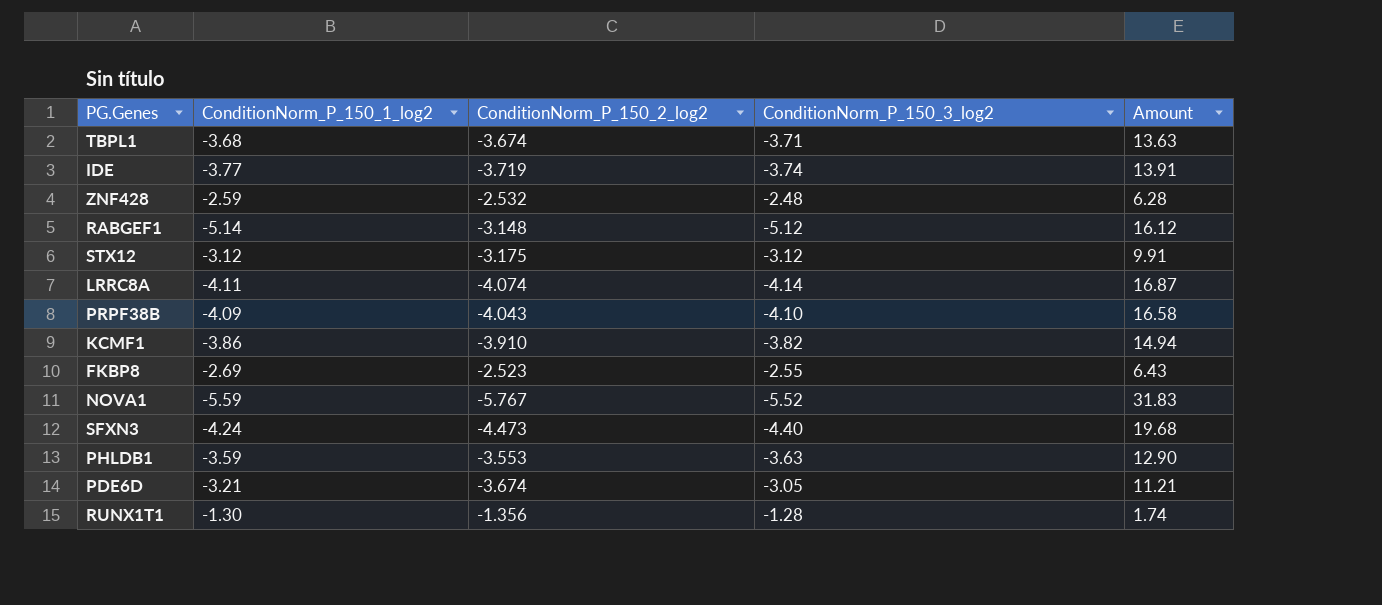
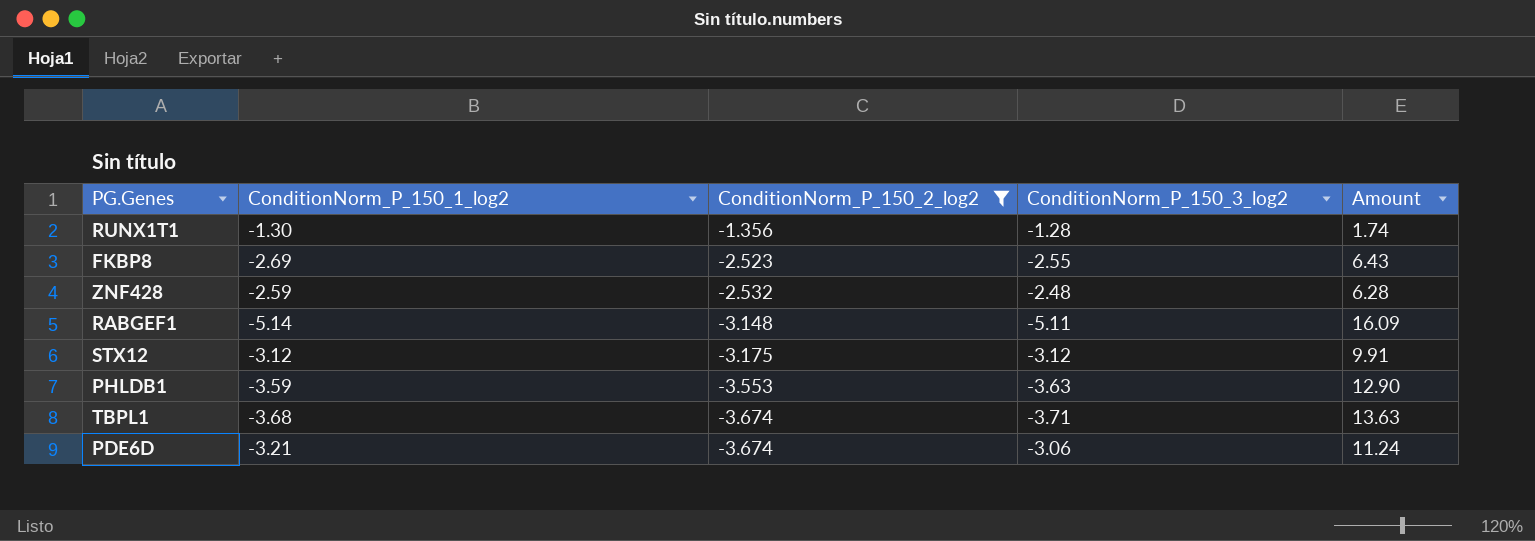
filter: none -> ConditionNorm_P_150_2_log2 >= -3.674
row order: none -> ConditionNorm_P_150_2_log2 descending
RABGEF1 | ConditionNorm_P_150_3_log2: -5.12 -> -5.11
RABGEF1 | Amount: 16.12 -> 16.09
PDE6D | ConditionNorm_P_150_3_log2: -3.05 -> -3.06
PDE6D | Amount: 11.21 -> 11.24

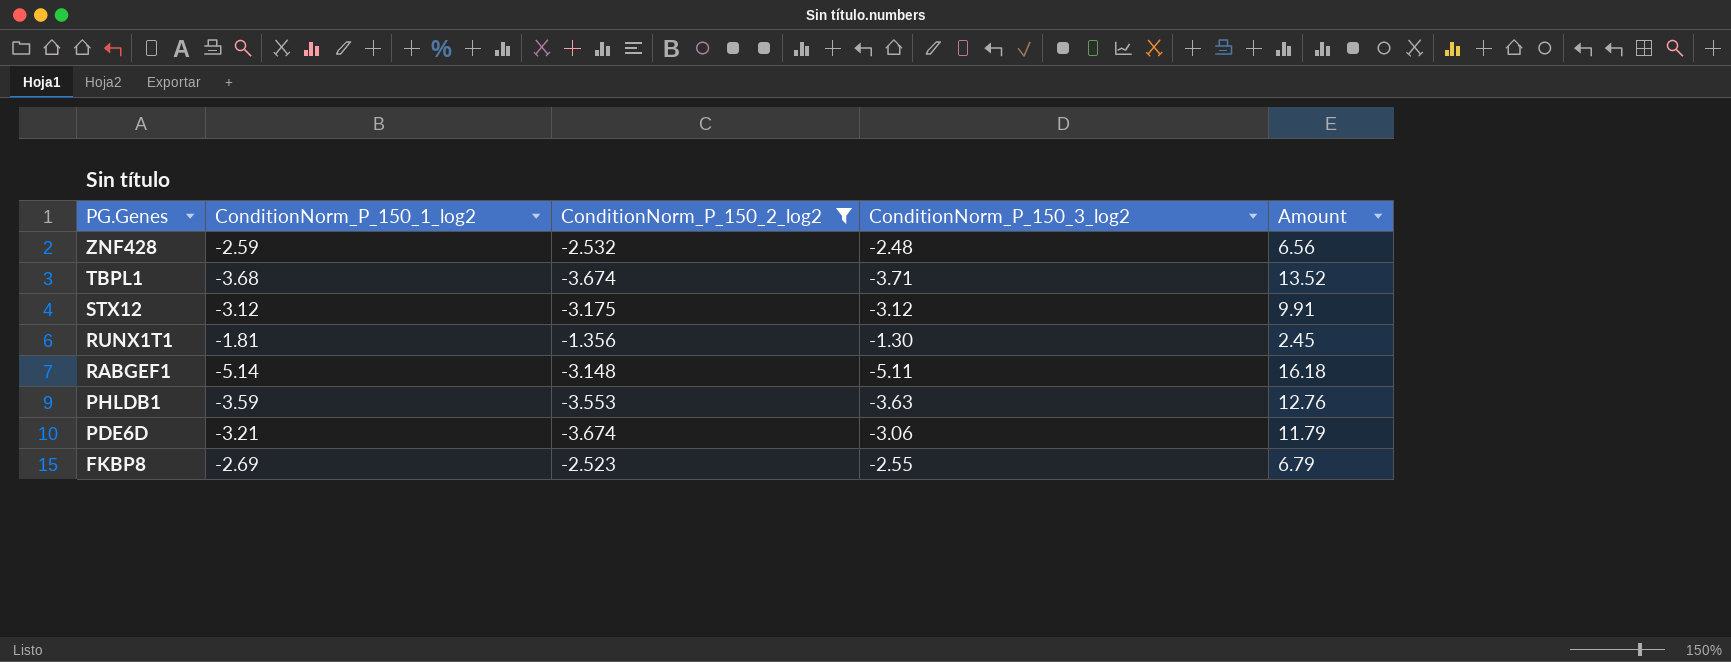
row order: ConditionNorm_P_150_2_log2 descending -> PG.Genes descending
column Amount | formula: [ConditionNorm_P_150_2_log2] * [ConditionNorm_P_150_3_log2] -> [ConditionNorm_P_150_1_log2] * [ConditionNorm_P_150_2_log2]
RUNX1T1 | ConditionNorm_P_150_1_log2: -1.30 -> -1.81
RUNX1T1 | ConditionNorm_P_150_3_log2: -1.28 -> -1.30

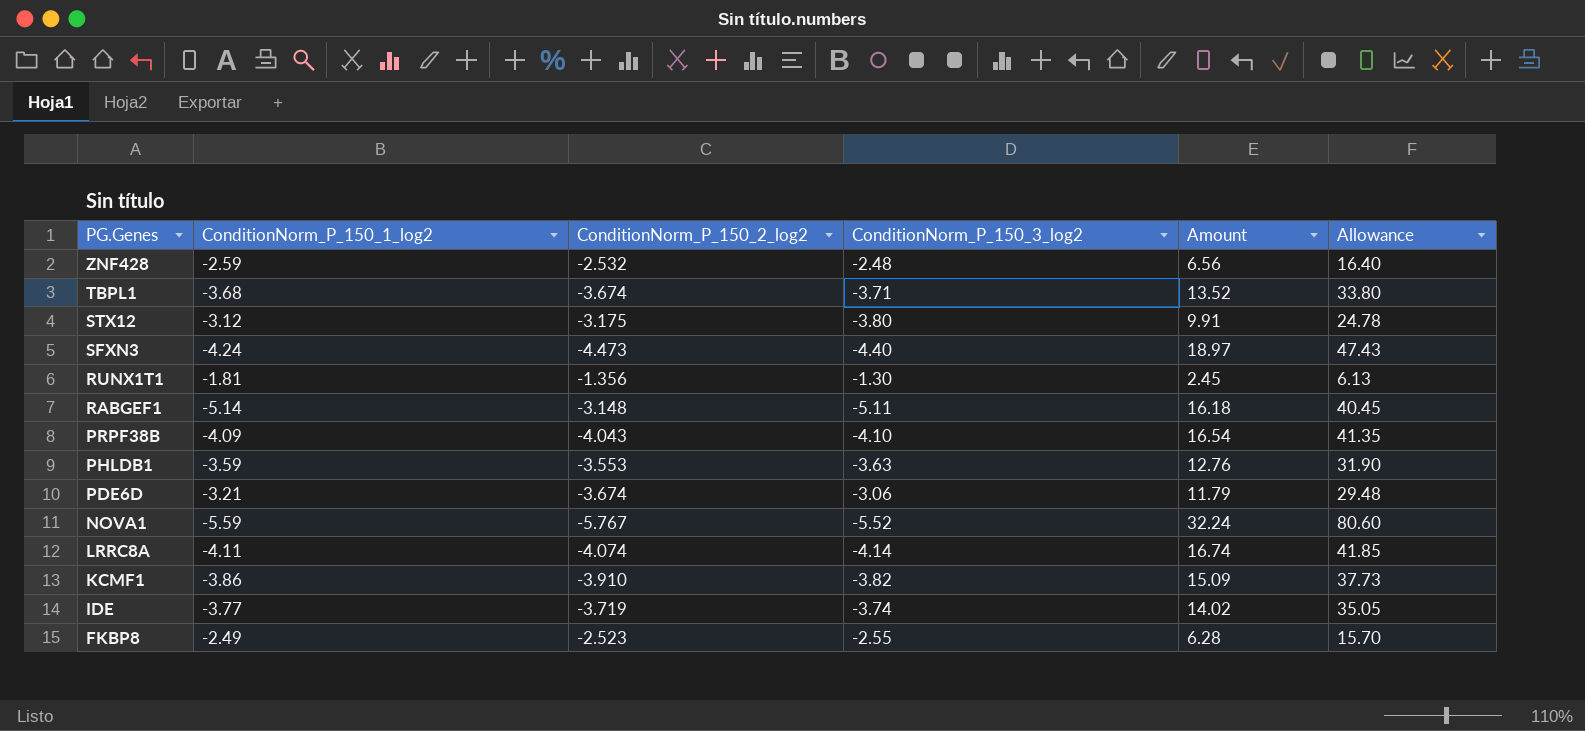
filter: ConditionNorm_P_150_2_log2 >= -3.674 -> none
column Allowance | formula: none -> [Amount] * 2.5
STX12 | ConditionNorm_P_150_3_log2: -3.12 -> -3.80
FKBP8 | ConditionNorm_P_150_1_log2: -2.69 -> -2.49
FKBP8 | Amount: 6.79 -> 6.28

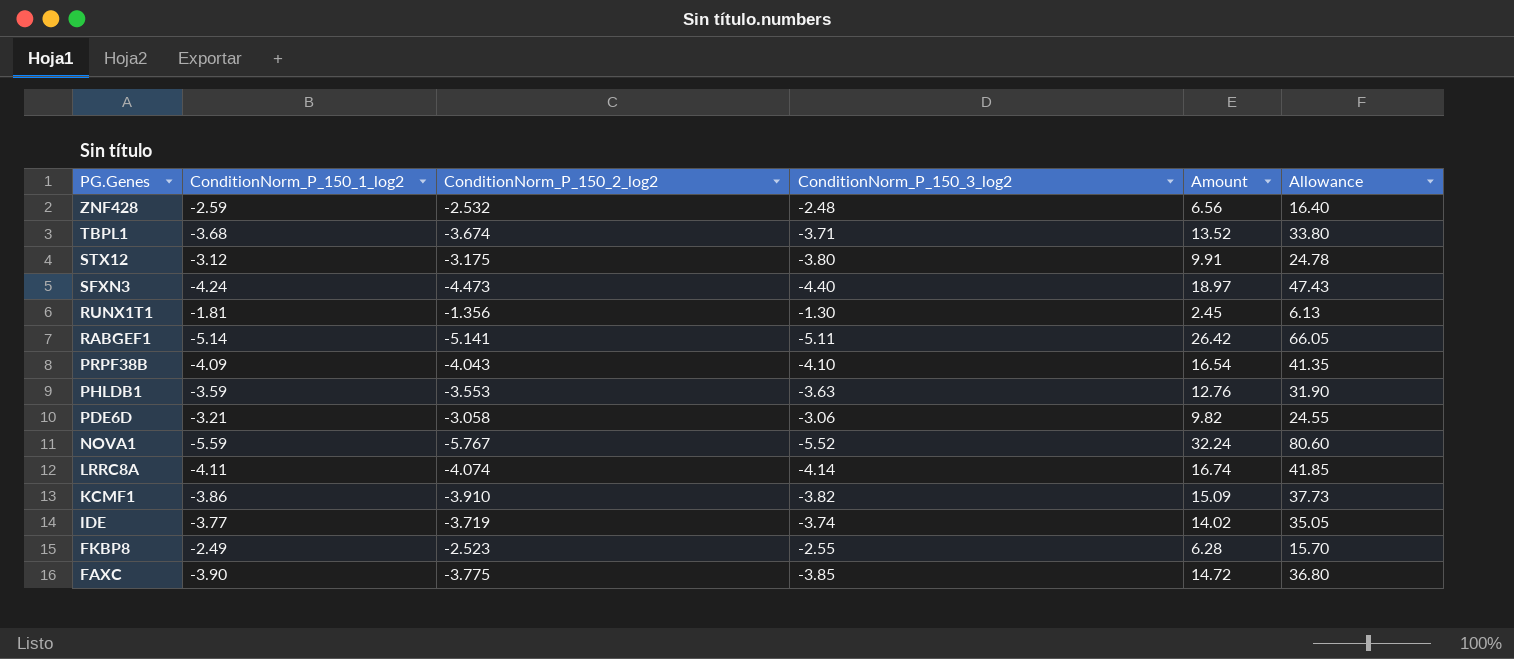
RABGEF1 | ConditionNorm_P_150_2_log2: -3.148 -> -5.141
RABGEF1 | Amount: 16.18 -> 26.42
RABGEF1 | Allowance: 40.45 -> 66.05
PDE6D | ConditionNorm_P_150_2_log2: -3.674 -> -3.058
PDE6D | Amount: 11.79 -> 9.82
PDE6D | Allowance: 29.48 -> 24.55
row FAXC: none -> -3.90 | -3.775 | -3.85 | 14.72 | 36.80

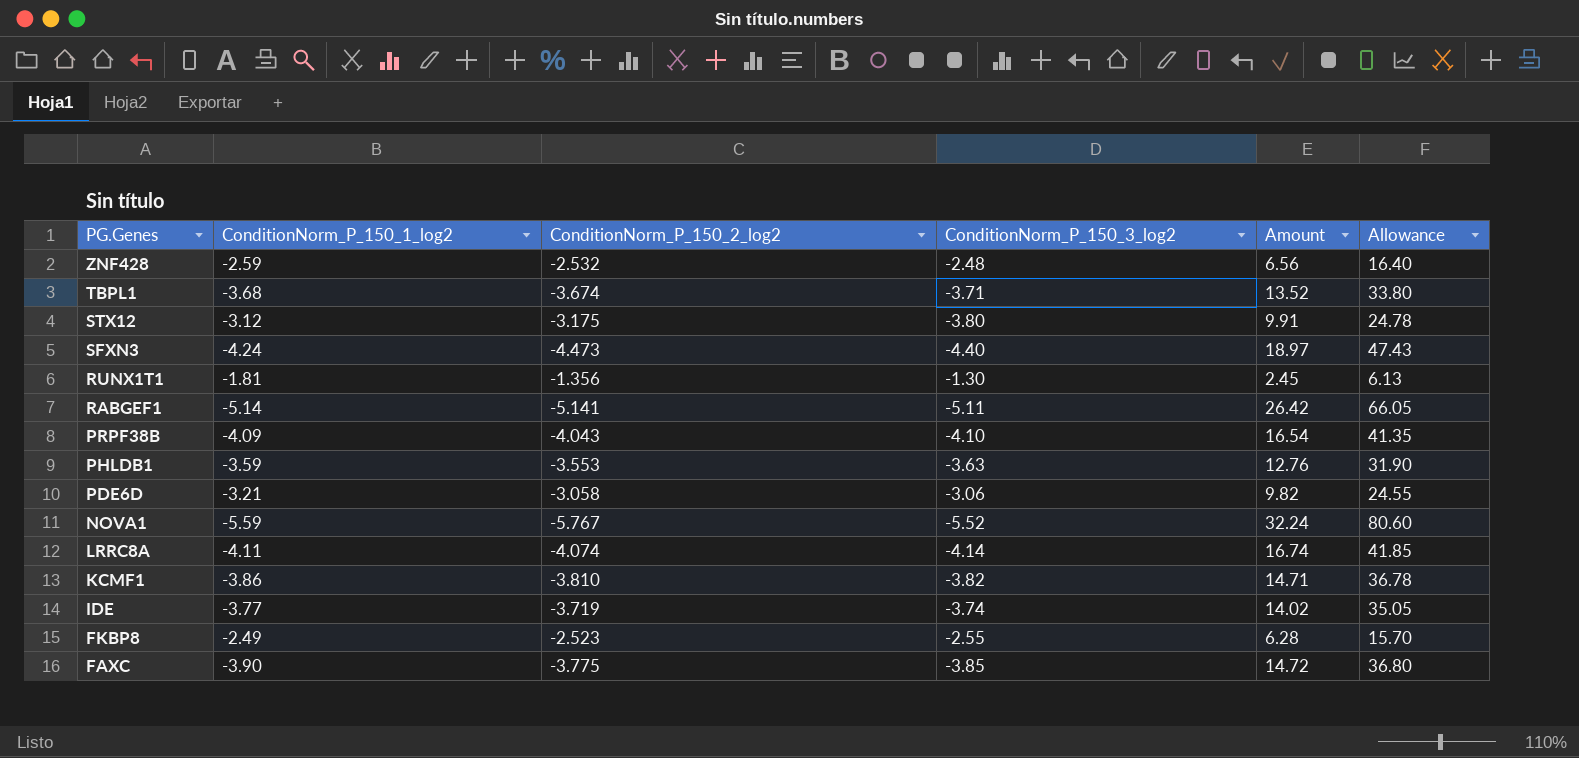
KCMF1 | ConditionNorm_P_150_2_log2: -3.910 -> -3.810
KCMF1 | Amount: 15.09 -> 14.71
KCMF1 | Allowance: 37.73 -> 36.78

